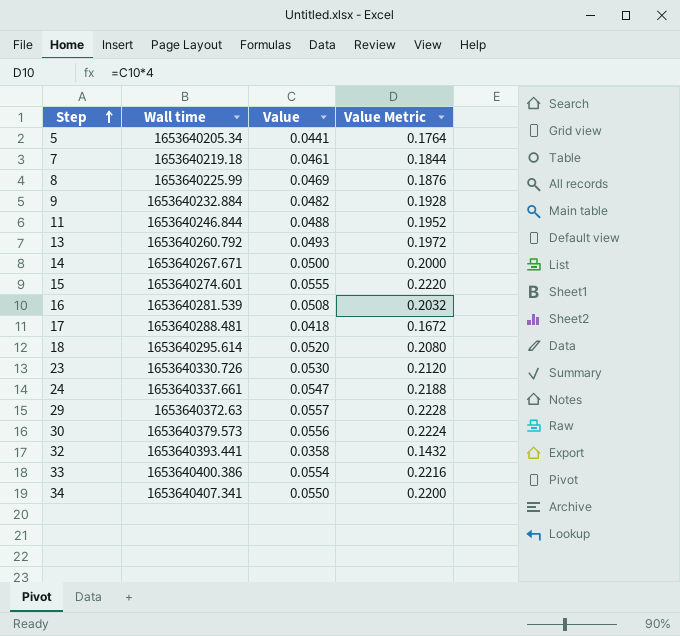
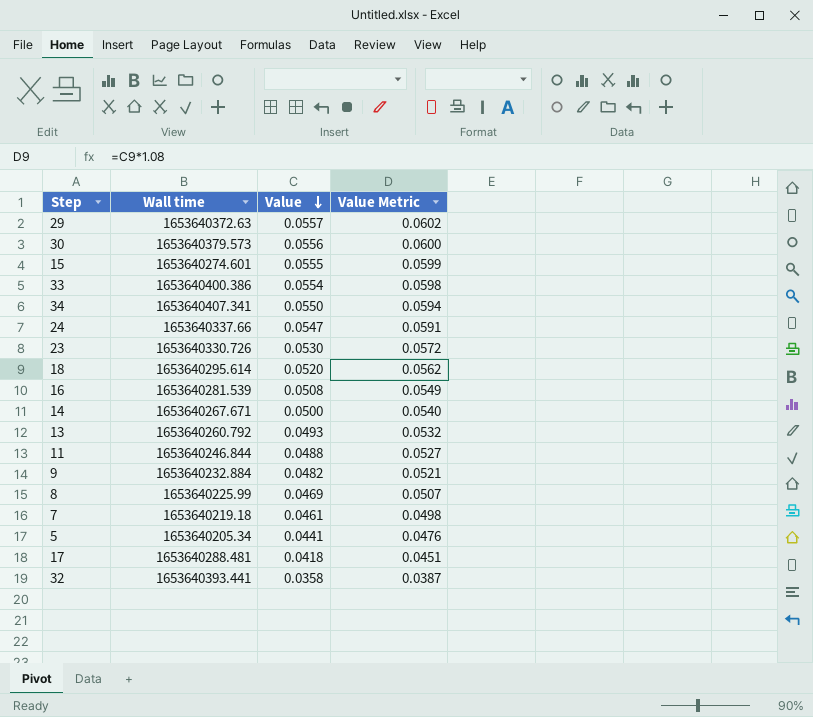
row order: Step ascending -> Value descending
column Value Metric | formula: [Value] * 4 -> [Value] * 1.08
24 | Wall time: 1653640337.661 -> 1653640337.66

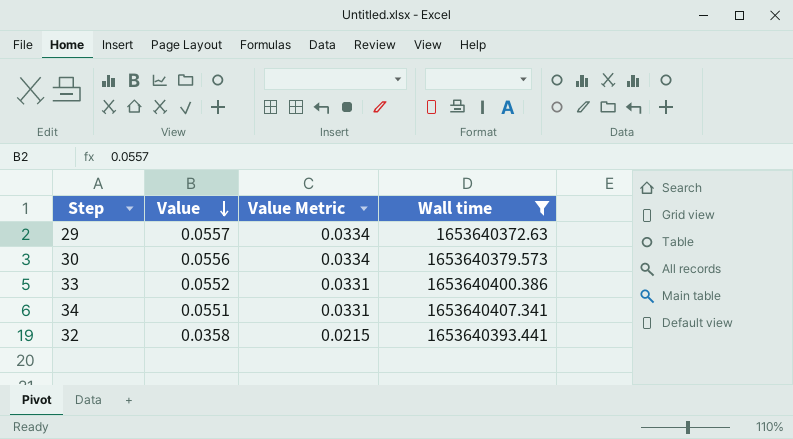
filter: none -> Wall time >= 1653640372.63
column Value Metric | formula: [Value] * 1.08 -> [Value] * 0.6
column Wall time | position: 2 -> 4
33 | Value: 0.0554 -> 0.0552
34 | Value: 0.0550 -> 0.0551

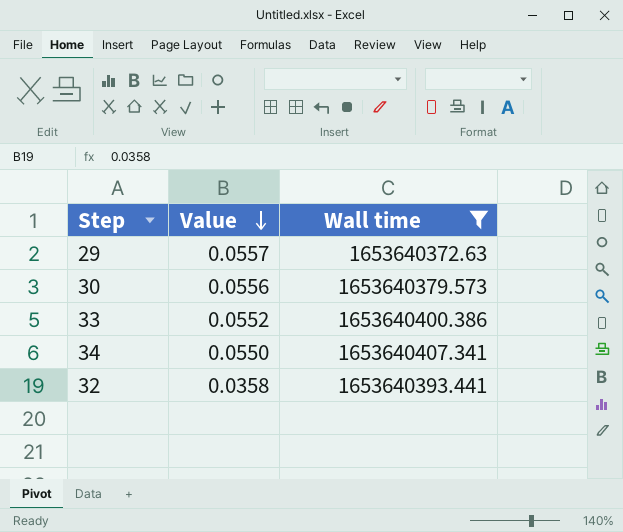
column Value Metric | formula: [Value] * 0.6 -> none
34 | Value: 0.0551 -> 0.0550

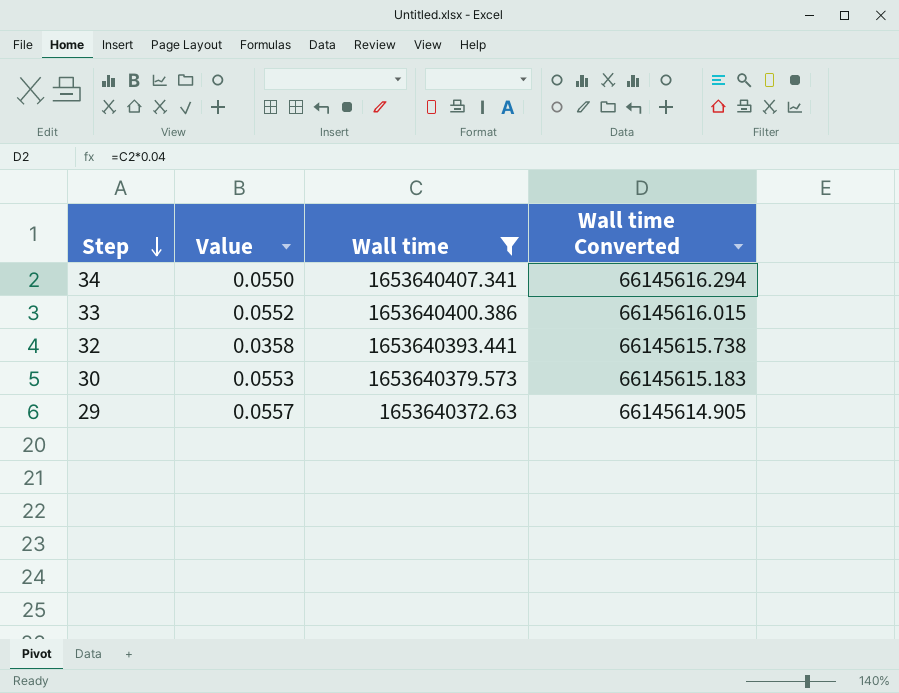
row order: Value descending -> Step descending
column Wall time Converted | formula: none -> [Wall time] * 0.04
30 | Value: 0.0556 -> 0.0553

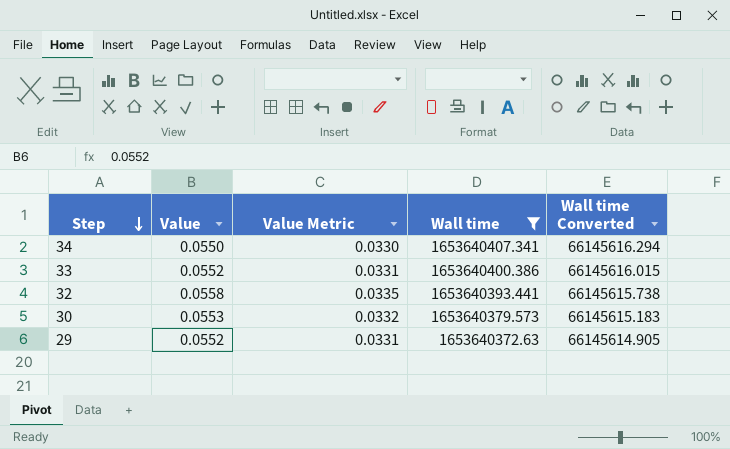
column Value Metric | formula: none -> [Value] * 0.6
32 | Value: 0.0358 -> 0.0558
29 | Value: 0.0557 -> 0.0552

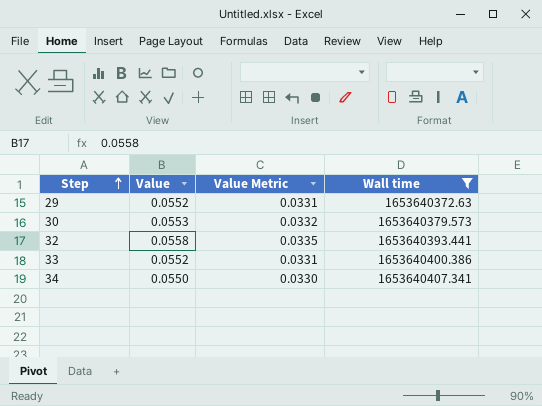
row order: Step descending -> Step ascending
column Wall time Converted | formula: [Wall time] * 0.04 -> none

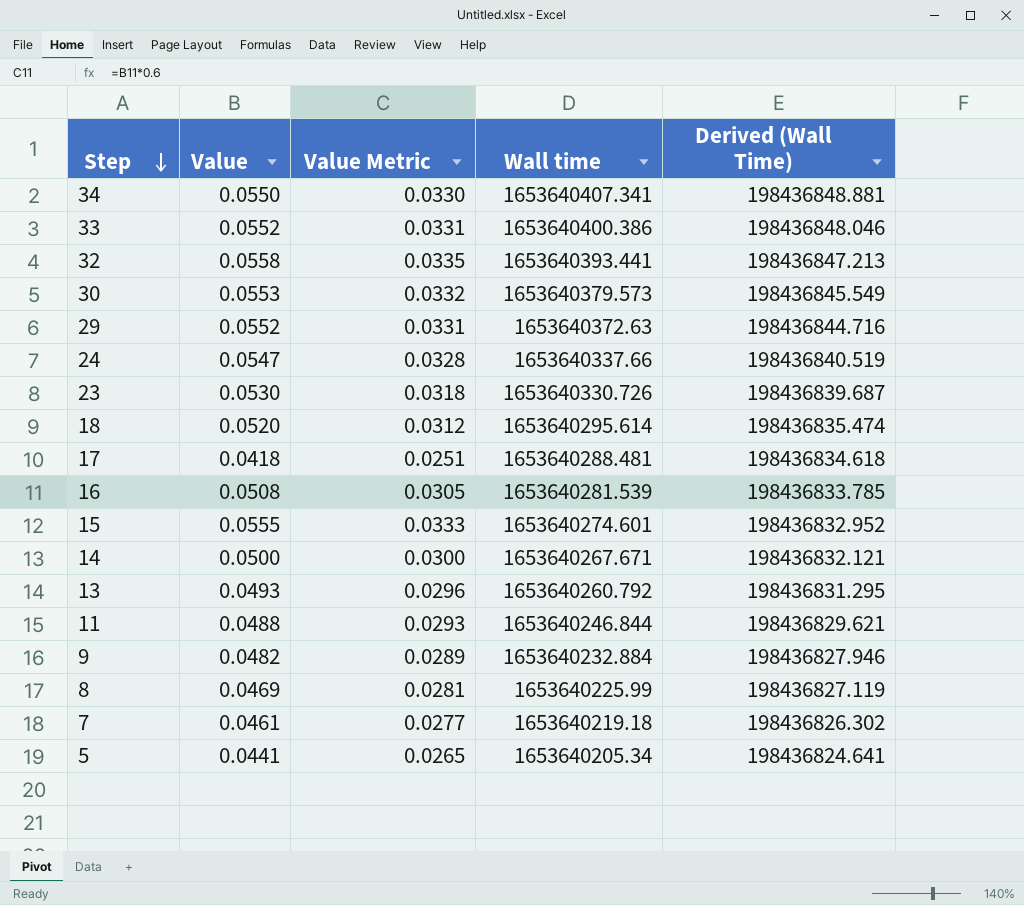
filter: Wall time >= 1653640372.63 -> none
row order: Step ascending -> Step descending
column Derived (Wall Time) | formula: none -> [Wall time] * 0.12

